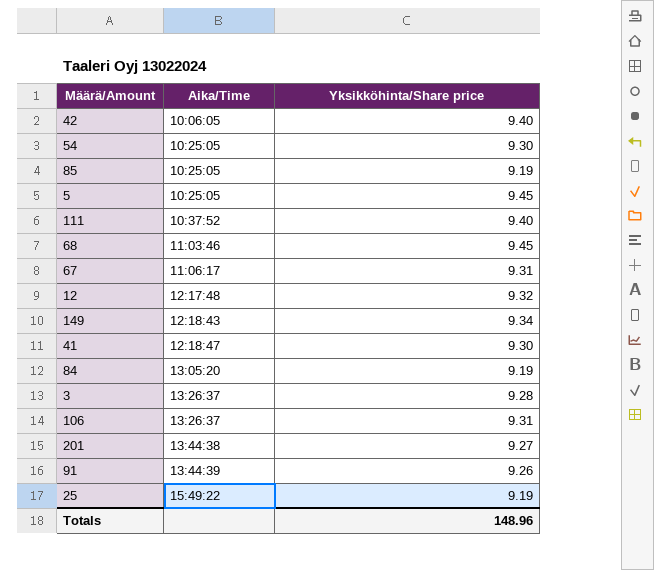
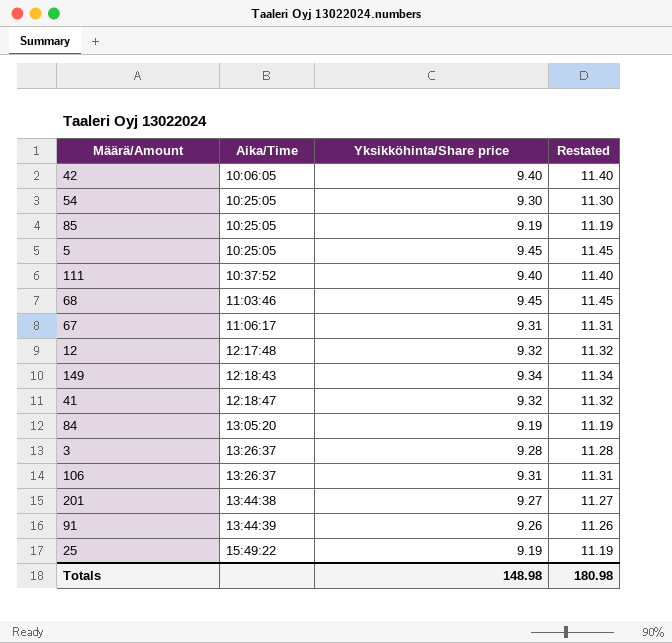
column Restated | formula: none -> [Yksikköhinta/Share price] + 2
41 | Yksikköhinta/Share price: 9.30 -> 9.32
Totals | Yksikköhinta/Share price: 148.96 -> 148.98

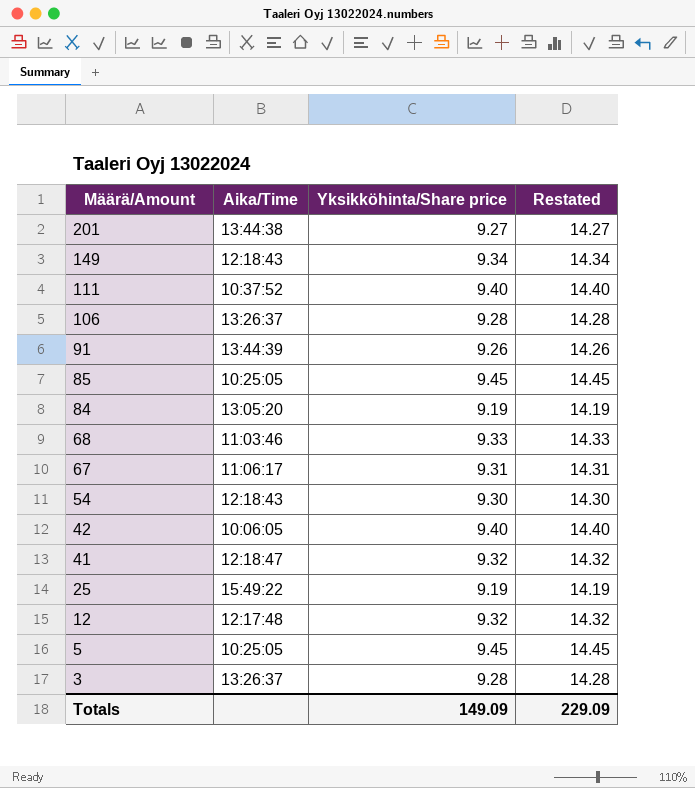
row order: Aika/Time ascending -> Määrä/Amount descending
column Restated | formula: [Yksikköhinta/Share price] + 2 -> [Yksikköhinta/Share price] + 5
106 | Yksikköhinta/Share price: 9.31 -> 9.28
85 | Yksikköhinta/Share price: 9.19 -> 9.45
68 | Yksikköhinta/Share price: 9.45 -> 9.33
54 | Aika/Time: 10:25:05 -> 12:18:43
Totals | Yksikköhinta/Share price: 148.98 -> 149.09
Totals | Restated: 180.98 -> 229.09

